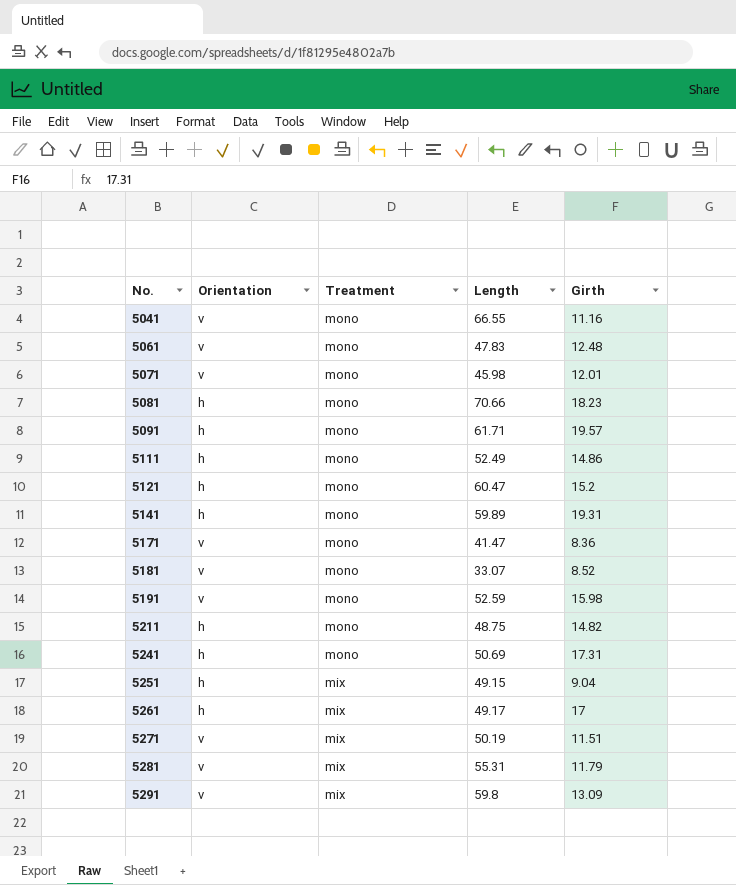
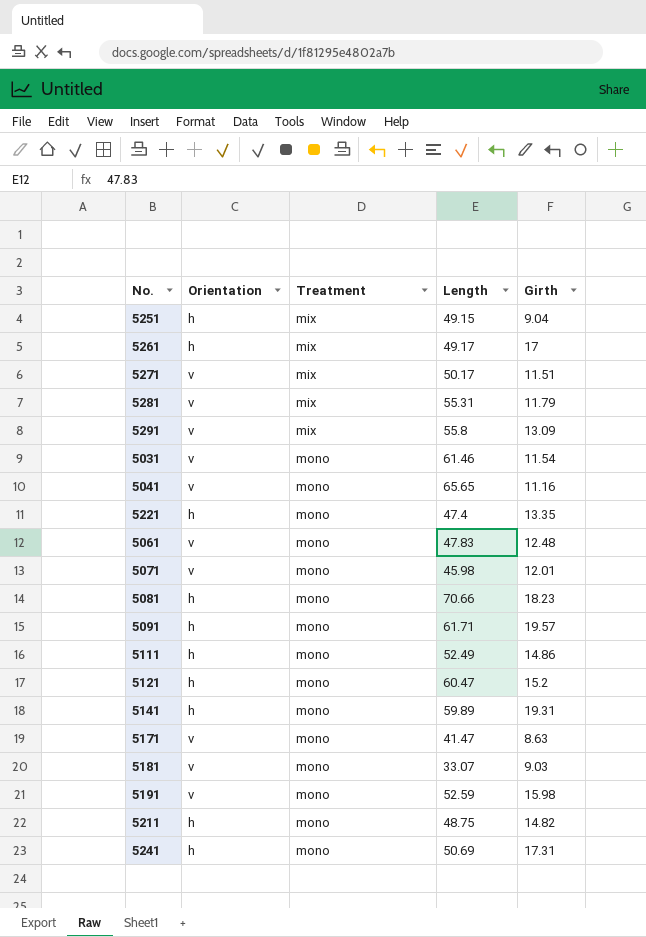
row order: No. ascending -> Treatment ascending
5271 | Length: 50.19 -> 50.17
5291 | Length: 59.8 -> 55.8
row 5031: none -> v | mono | 61.46 | 11.54
5041 | Length: 66.55 -> 65.65
row 5221: none -> h | mono | 47.4 | 13.35
5171 | Girth: 8.36 -> 8.63
5181 | Girth: 8.52 -> 9.03

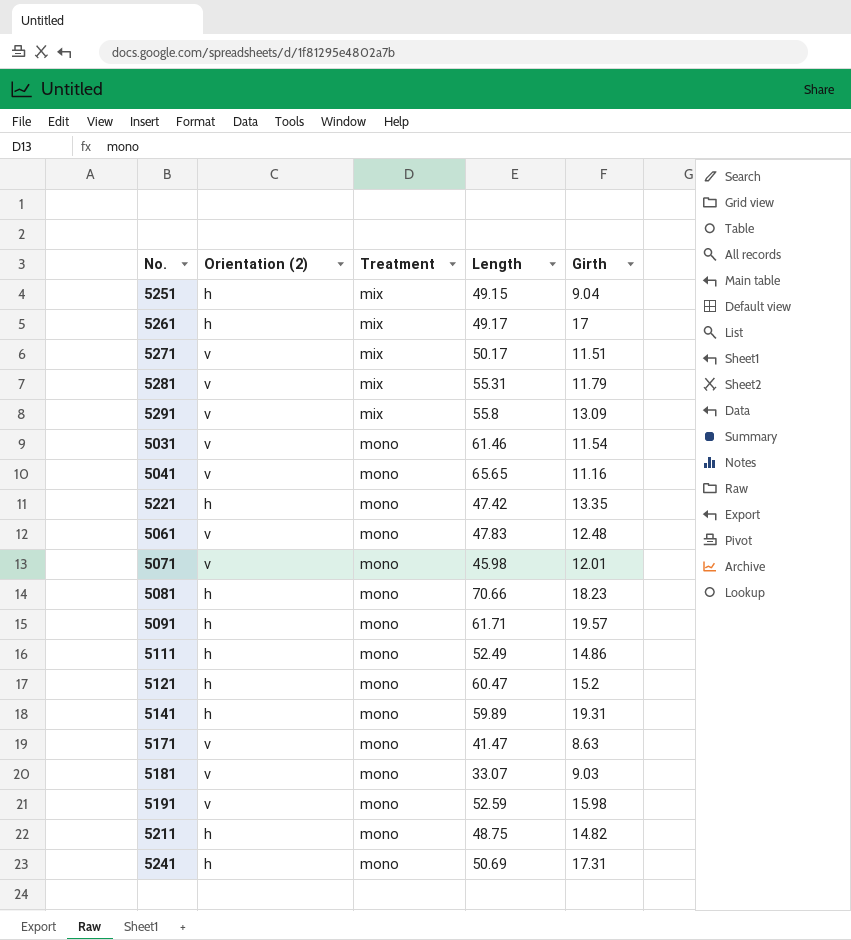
column name: Orientation -> Orientation (2)
5221 | Length: 47.4 -> 47.42

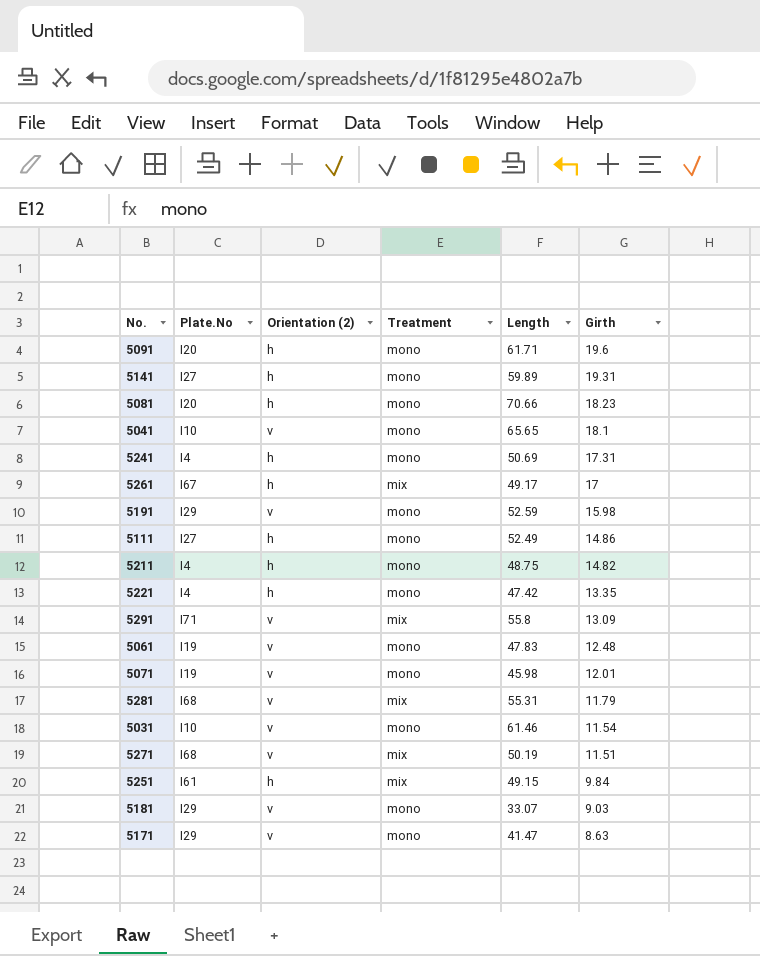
row order: Treatment ascending -> Girth descending
column Plate.No | position: none -> 2
row 5121: h | mono | 60.47 | 15.2 -> none
5091 | Girth: 19.57 -> 19.6
5041 | Girth: 11.16 -> 18.1
5271 | Length: 50.17 -> 50.19
5251 | Girth: 9.04 -> 9.84

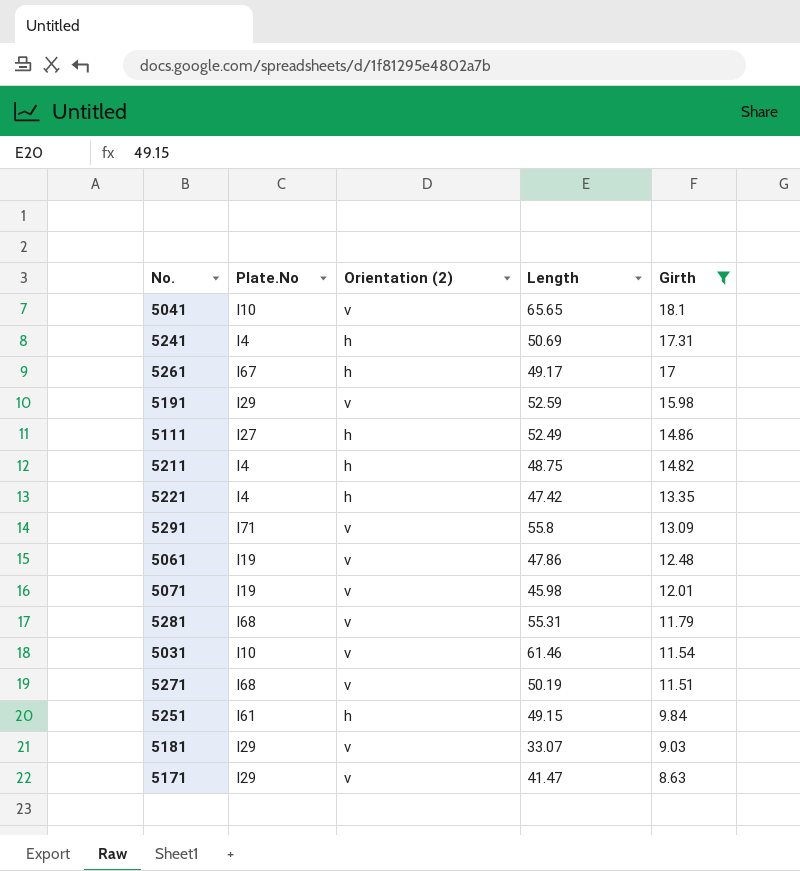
filter: none -> Girth <= 18.1
column Treatment | position: 4 -> none
5061 | Length: 47.83 -> 47.86

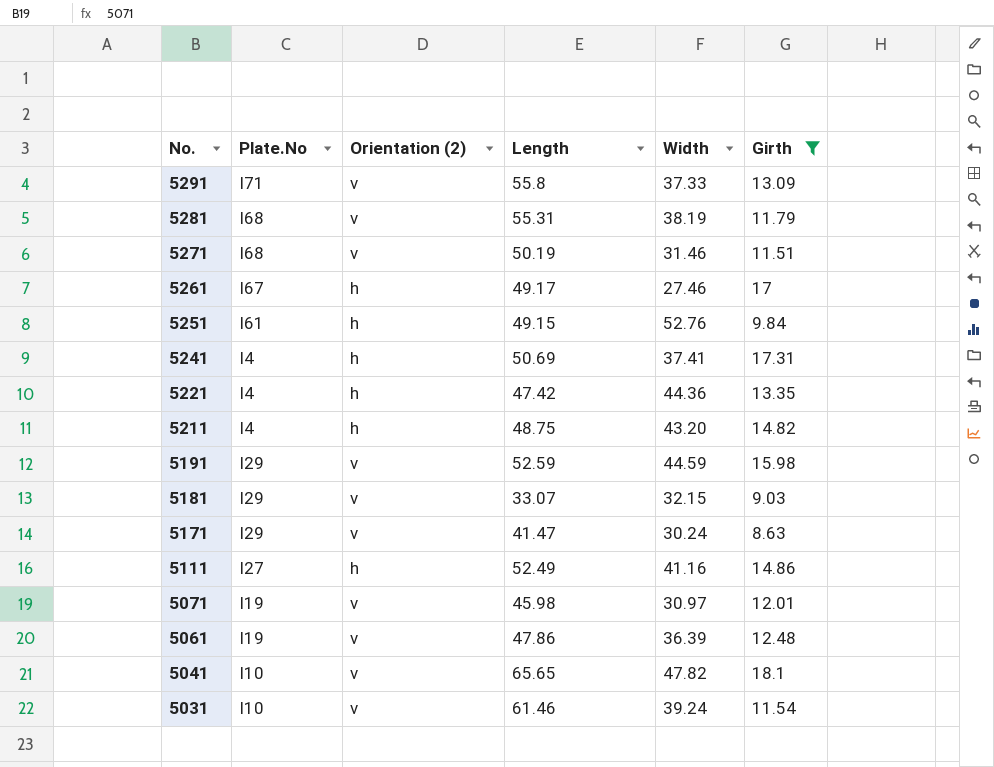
row order: Girth descending -> No. descending
column Width | position: none -> 5

